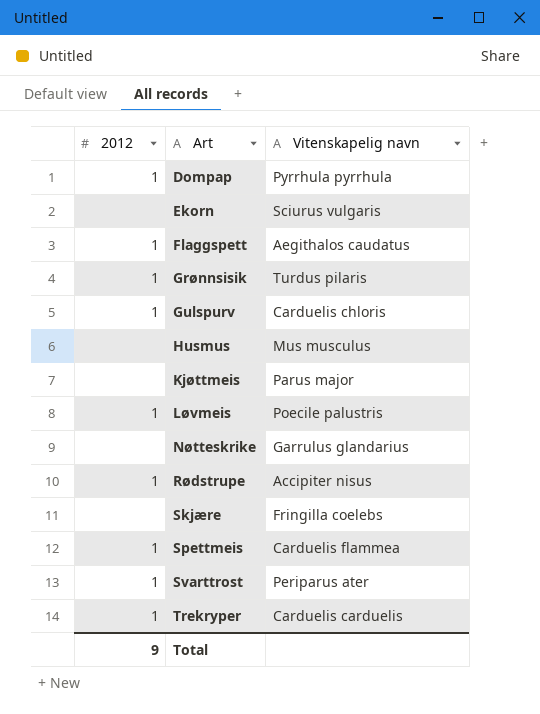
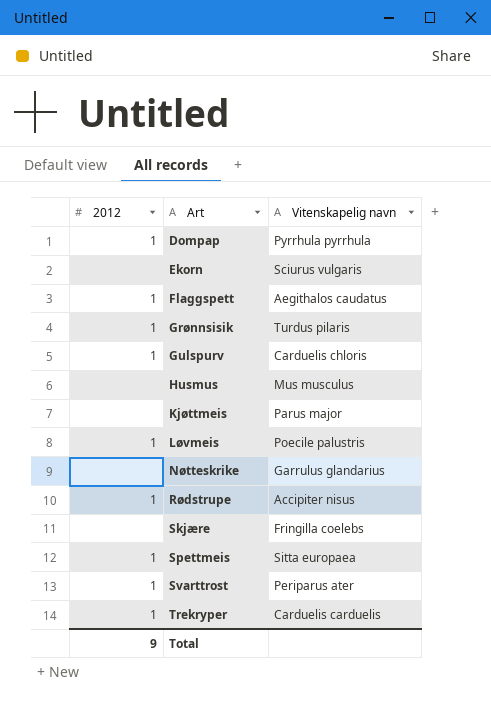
Spettmeis | Vitenskapelig navn: Carduelis flammea -> Sitta europaea

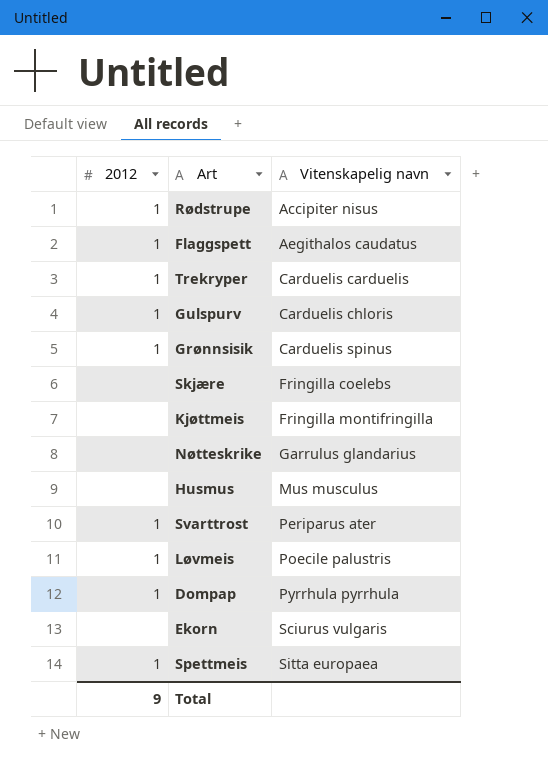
row order: Art ascending -> Vitenskapelig navn ascending
Grønnsisik | Vitenskapelig navn: Turdus pilaris -> Carduelis spinus
Kjøttmeis | Vitenskapelig navn: Parus major -> Fringilla montifringilla

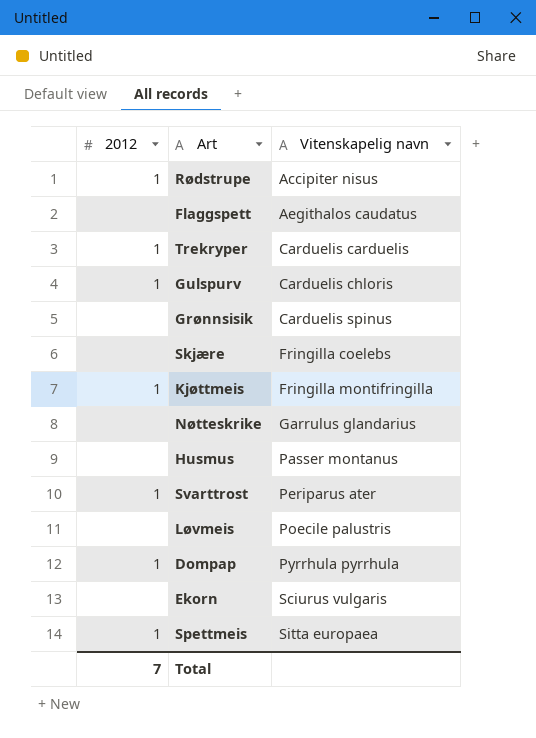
Flaggspett | 2012: 1 -> none
Grønnsisik | 2012: 1 -> none
Kjøttmeis | 2012: none -> 1
Husmus | Vitenskapelig navn: Mus musculus -> Passer montanus
Løvmeis | 2012: 1 -> none
Total | 2012: 9 -> 7

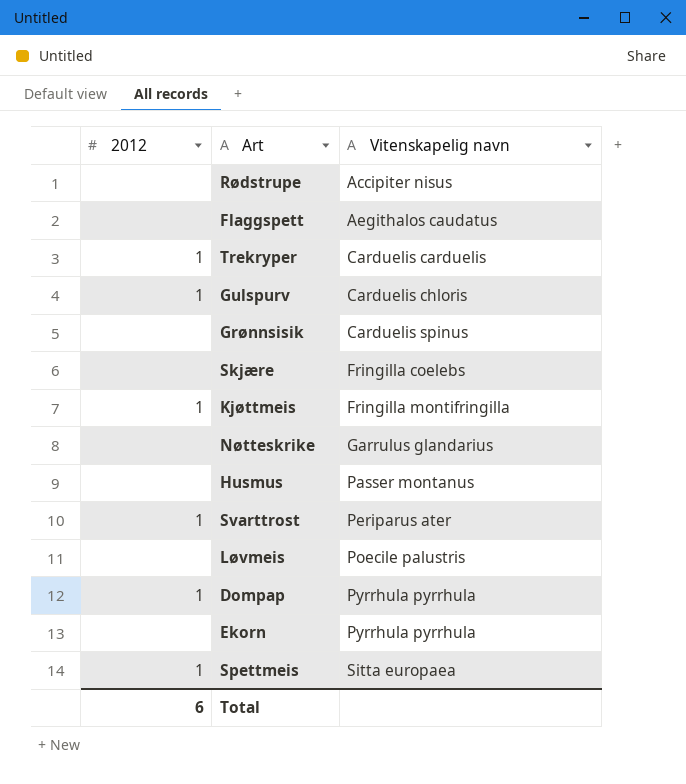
Rødstrupe | 2012: 1 -> none
Ekorn | Vitenskapelig navn: Sciurus vulgaris -> Pyrrhula pyrrhula
Total | 2012: 7 -> 6

